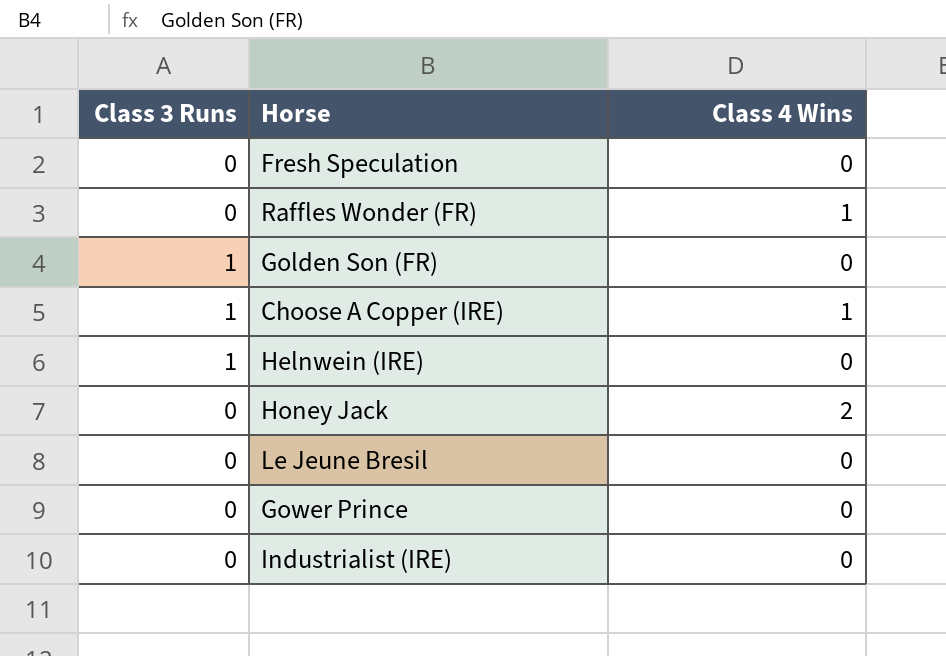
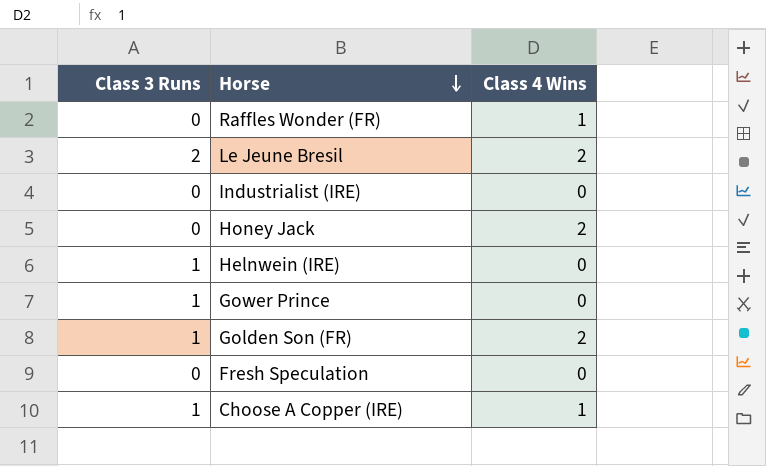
row order: none -> Horse descending
Le Jeune Bresil | Class 3 Runs: 0 -> 2
Le Jeune Bresil | Class 4 Wins: 0 -> 2
Gower Prince | Class 3 Runs: 0 -> 1
Golden Son (FR) | Class 4 Wins: 0 -> 2

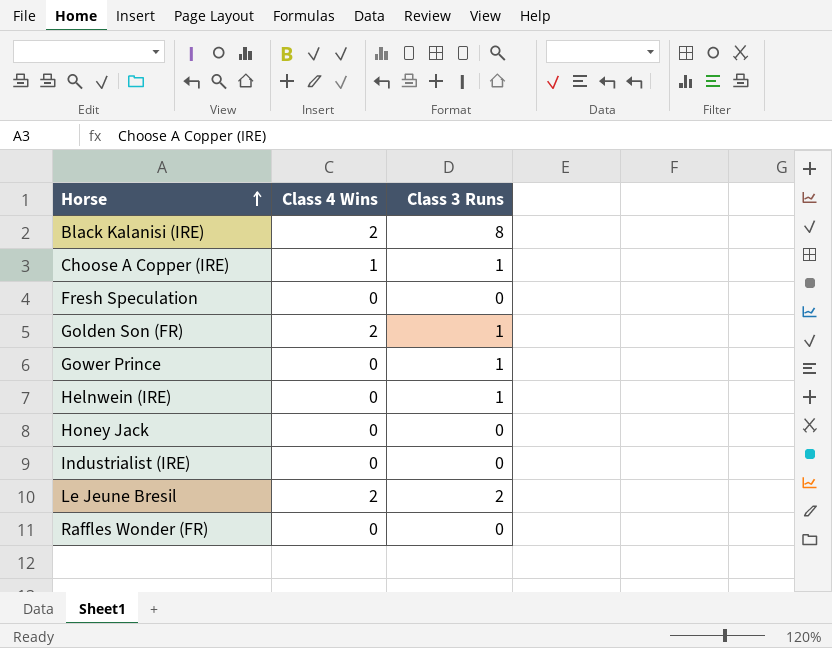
row order: Horse descending -> Horse ascending
column Class 3 Runs | position: 1 -> 3
row Black Kalanisi (IRE): none -> 2 | 8
Honey Jack | Class 4 Wins: 2 -> 0
Raffles Wonder (FR) | Class 4 Wins: 1 -> 0

